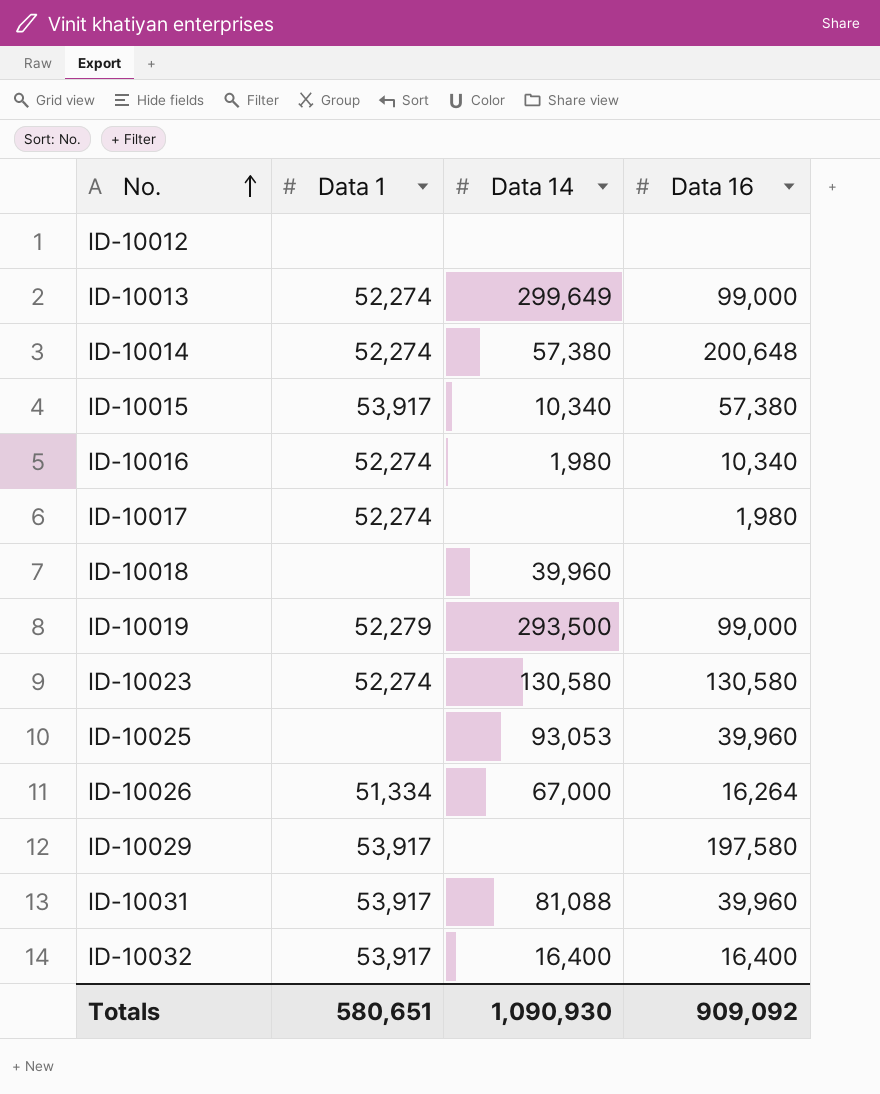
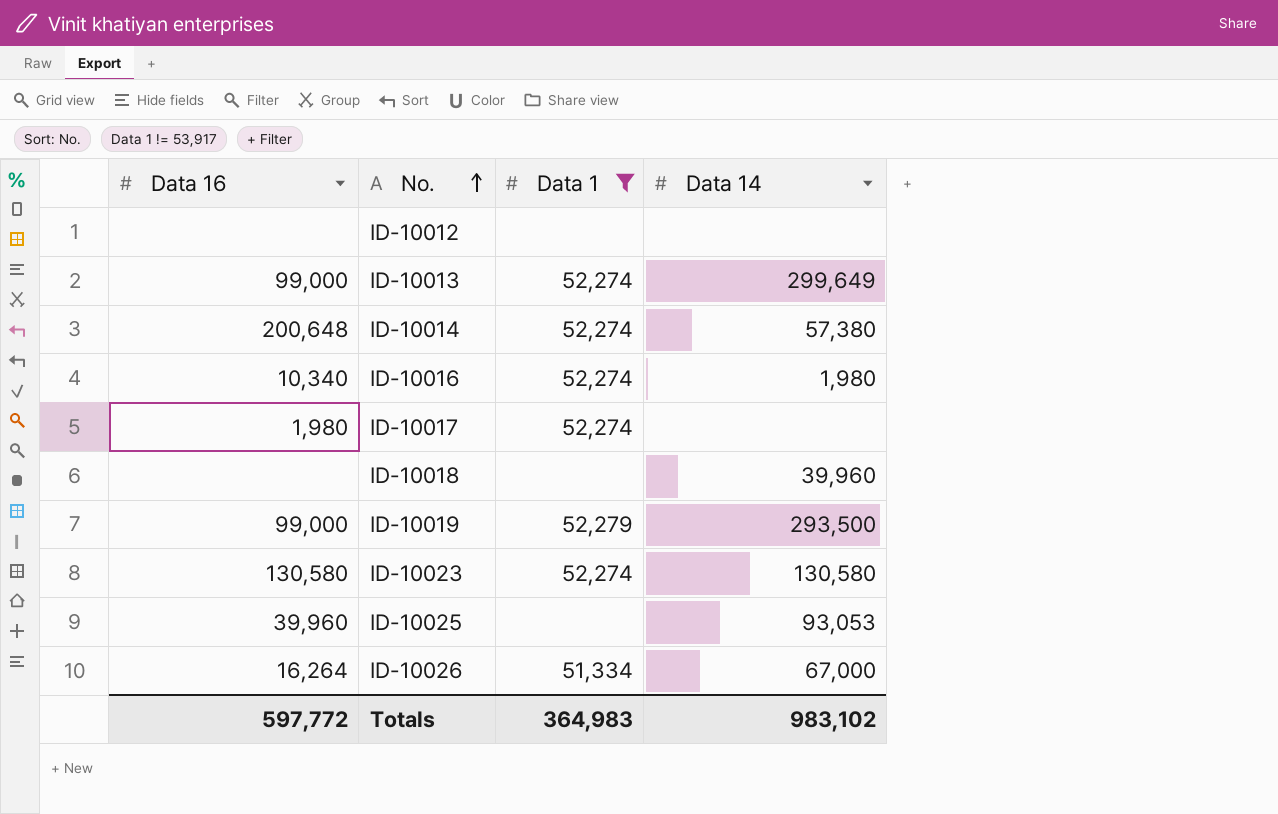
filter: none -> Data 1 != 53,917
column Data 16 | position: 4 -> 1
Totals | Data 16: 909,092 -> 597,772
Totals | Data 1: 580,651 -> 364,983
Totals | Data 14: 1,090,930 -> 983,102

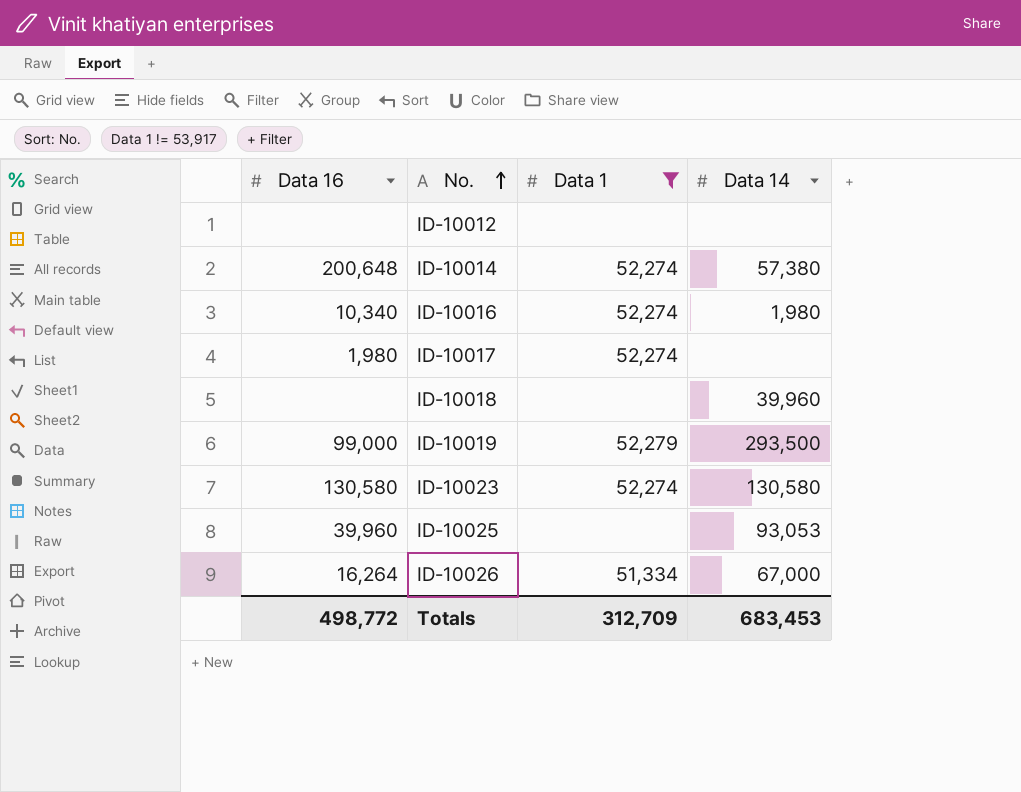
row ID-10013: 99,000 | 52,274 | 299,649 -> none
Totals | Data 16: 597,772 -> 498,772
Totals | Data 1: 364,983 -> 312,709
Totals | Data 14: 983,102 -> 683,453

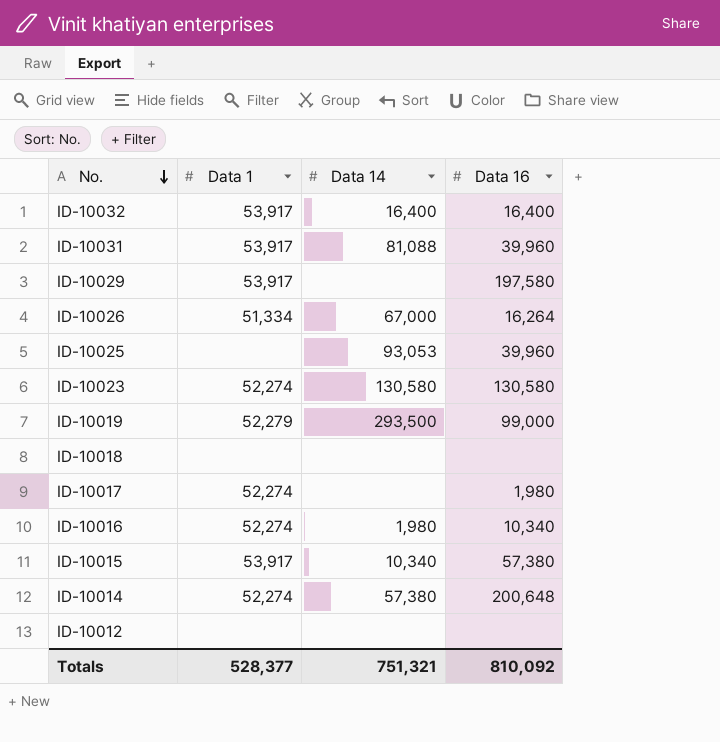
filter: Data 1 != 53,917 -> none
row order: No. ascending -> No. descending
column Data 16 | position: 1 -> 4
ID-10018 | Data 14: 39,960 -> none
Totals | Data 1: 312,709 -> 528,377
Totals | Data 14: 683,453 -> 751,321
Totals | Data 16: 498,772 -> 810,092

